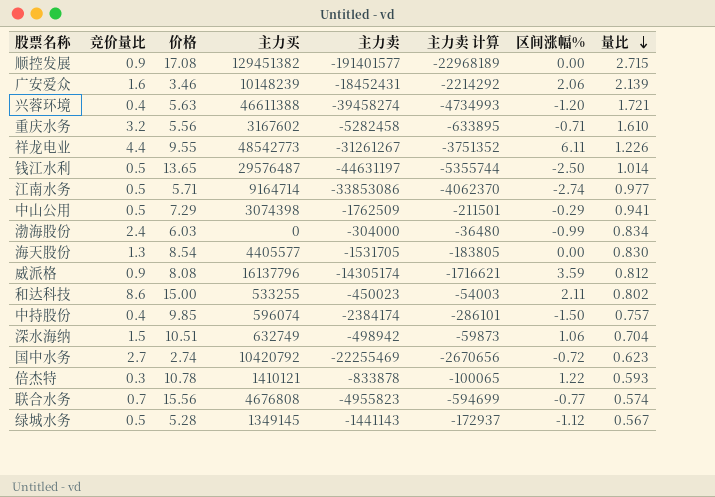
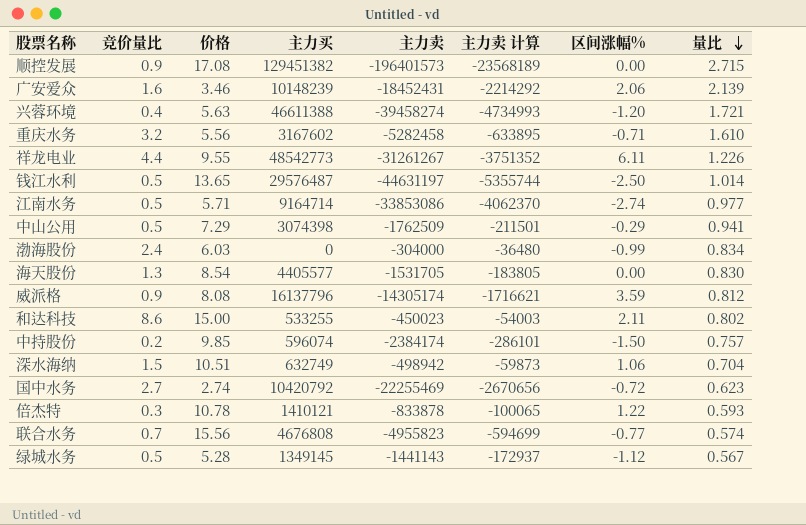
顺控发展 | 主力卖: -191401577 -> -196401573
顺控发展 | 主力卖 计算: -22968189 -> -23568189
中持股份 | 竞价量比: 0.4 -> 0.2

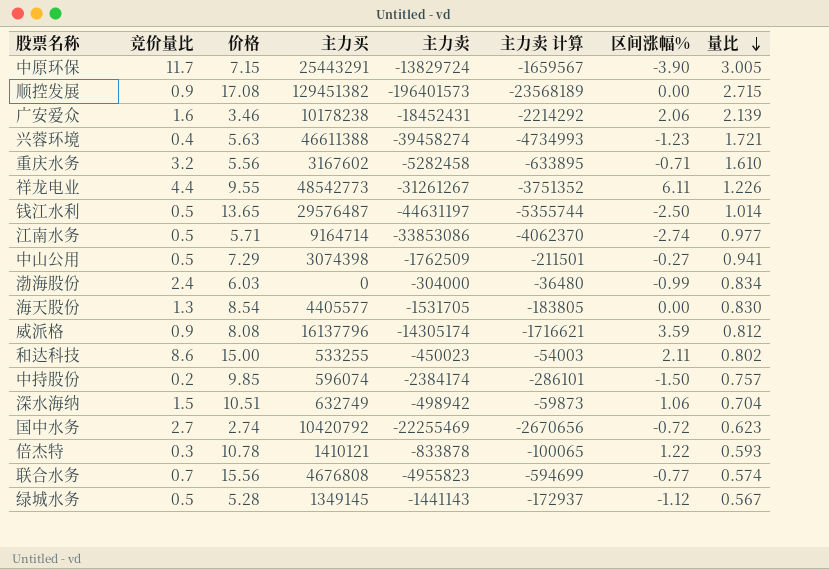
row 中原环保: none -> 11.7 | 7.15 | 25443291 | -13829724 | -1659567 | -3.90 | 3.005
广安爱众 | 主力买: 10148239 -> 10178238
兴蓉环境 | 区间涨幅%: -1.20 -> -1.23
中山公用 | 区间涨幅%: -0.29 -> -0.27

